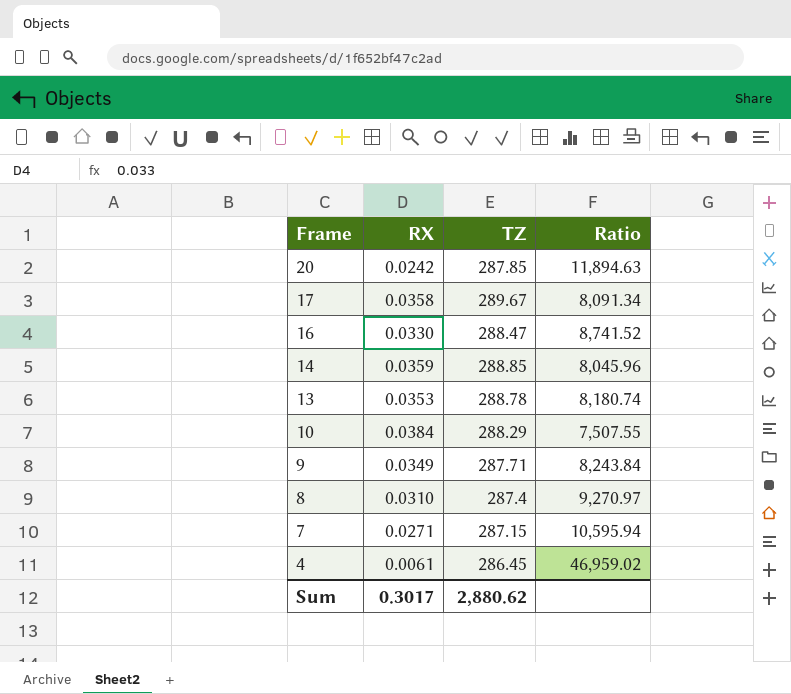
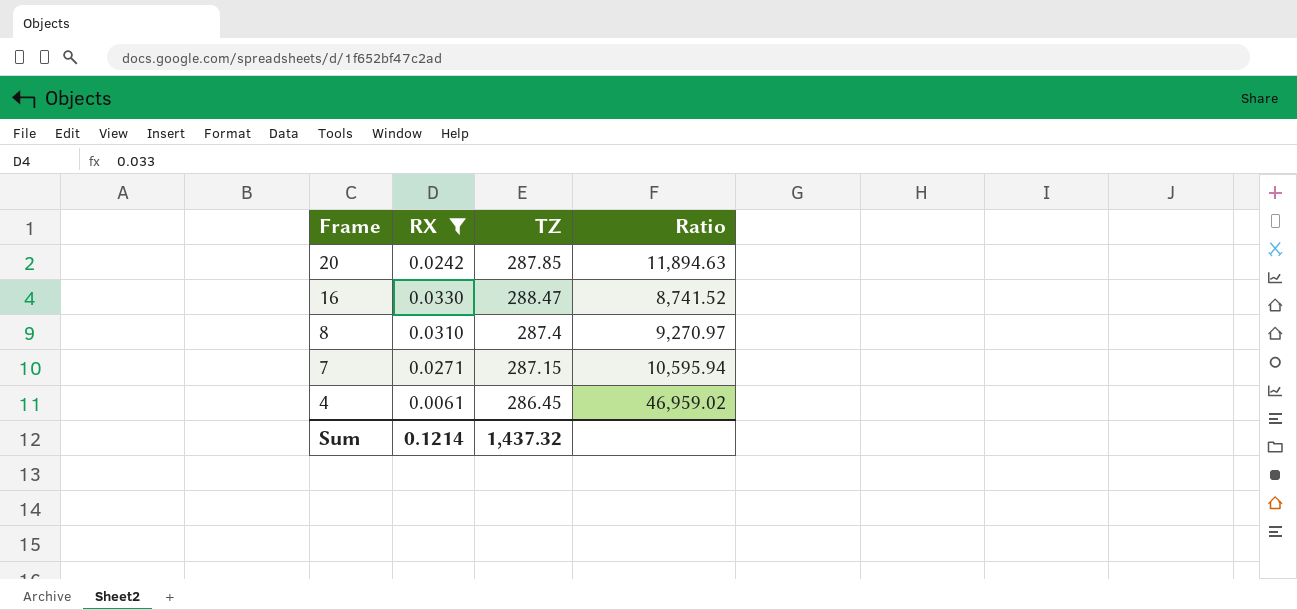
filter: none -> RX <= 0.0330
Sum | RX: 0.3017 -> 0.1214
Sum | TZ: 2,880.62 -> 1,437.32

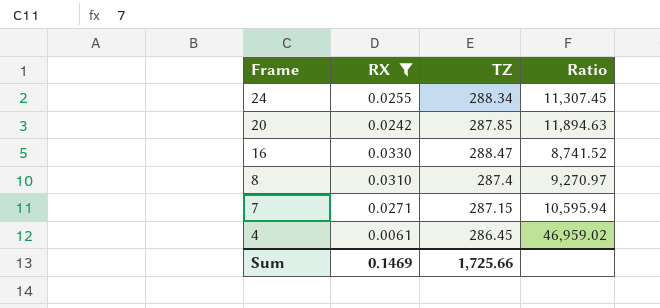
row 24: none -> 0.0255 | 288.34 | 11,307.45
Sum | RX: 0.1214 -> 0.1469
Sum | TZ: 1,437.32 -> 1,725.66

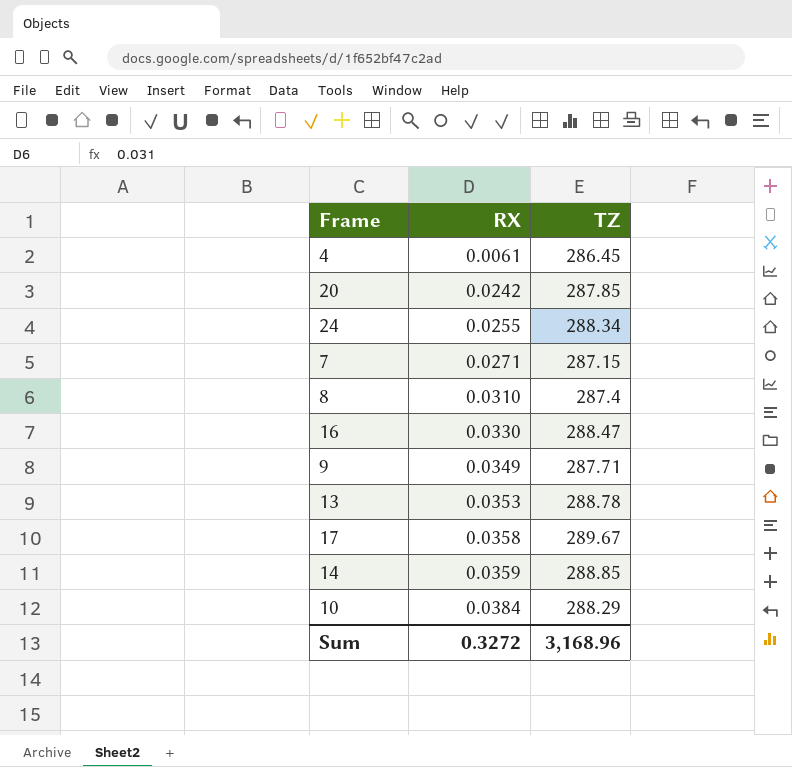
filter: RX <= 0.0330 -> none
row order: Frame descending -> RX ascending
column Ratio | formula: [TZ] / [RX] -> none
Sum | RX: 0.1469 -> 0.3272
Sum | TZ: 1,725.66 -> 3,168.96

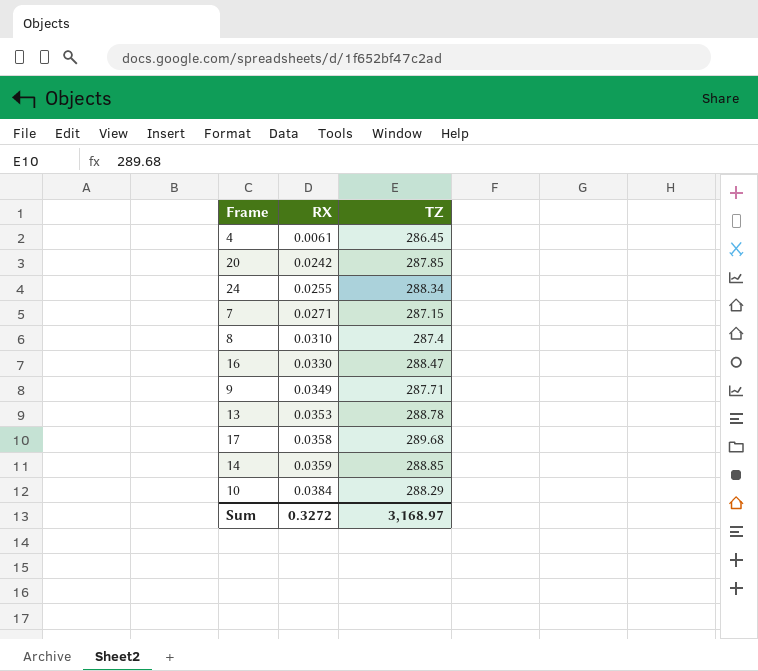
17 | TZ: 289.67 -> 289.68
Sum | TZ: 3,168.96 -> 3,168.97

